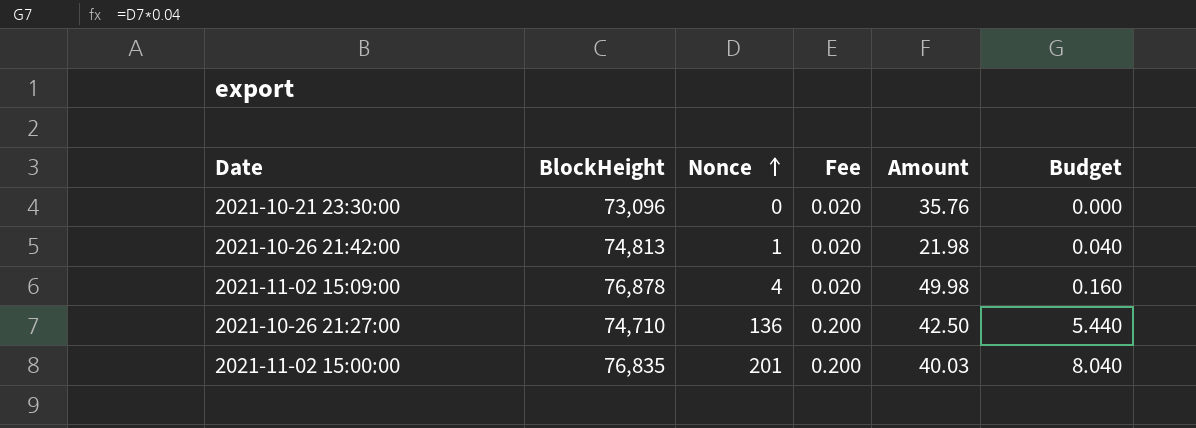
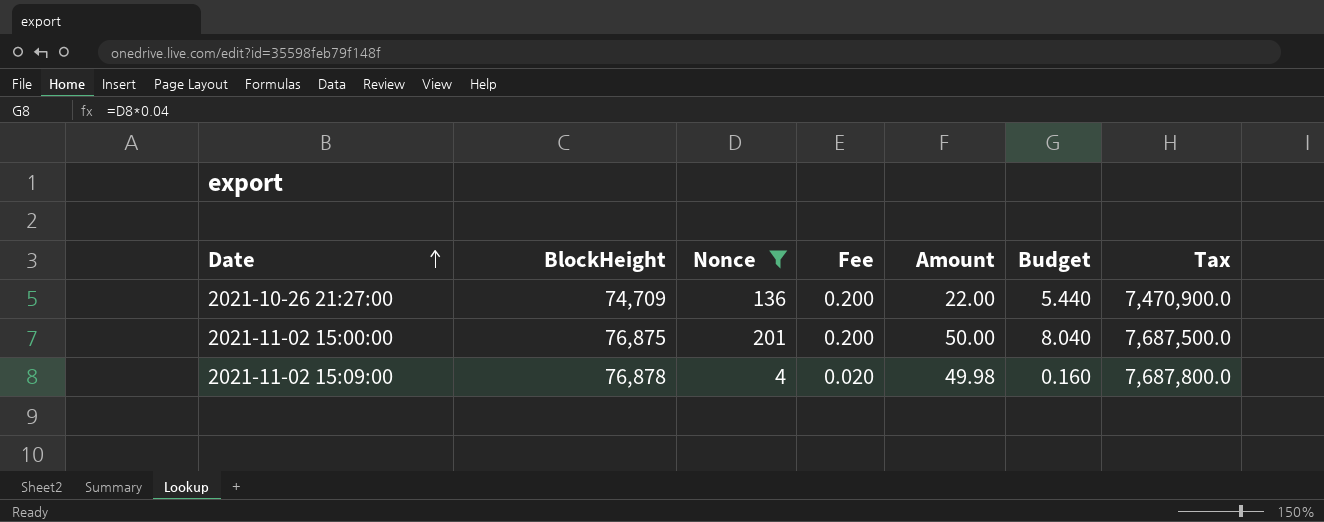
filter: none -> Nonce >= 4
row order: Nonce ascending -> Date ascending
column Tax | formula: none -> [BlockHeight] * 100
2021-10-26 21:27:00 | BlockHeight: 74,710 -> 74,709
2021-10-26 21:27:00 | Amount: 42.50 -> 22.00
2021-11-02 15:00:00 | BlockHeight: 76,835 -> 76,875
2021-11-02 15:00:00 | Amount: 40.03 -> 50.00

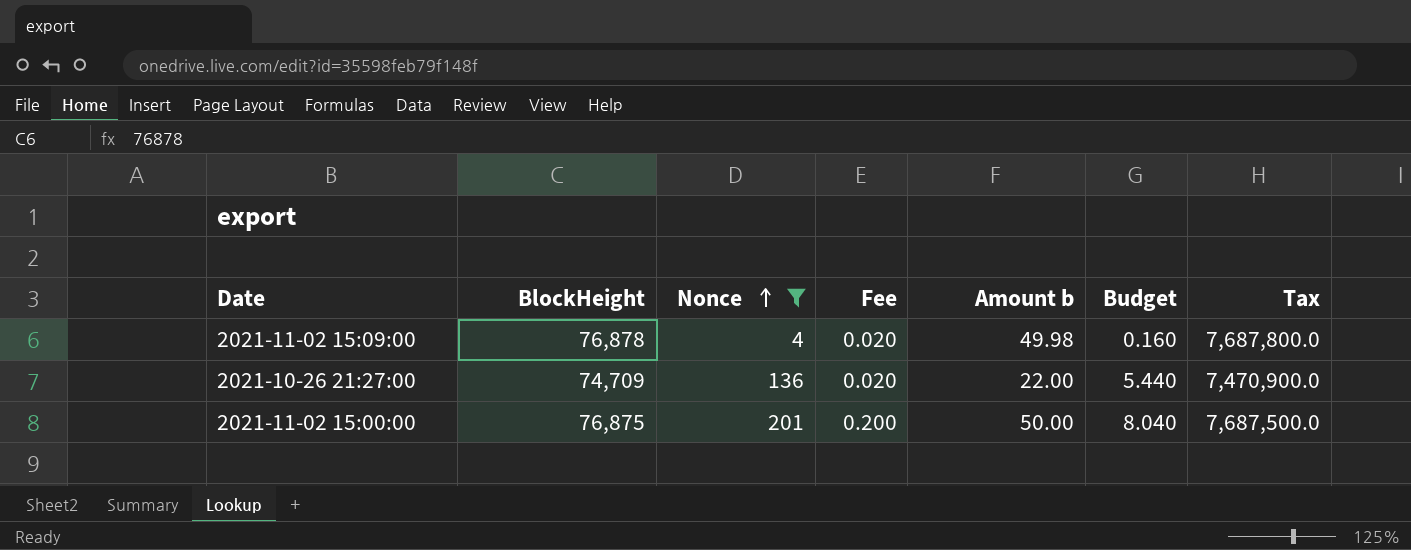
row order: Date ascending -> Nonce ascending
column name: Amount -> Amount b
2021-10-26 21:27:00 | Fee: 0.200 -> 0.020

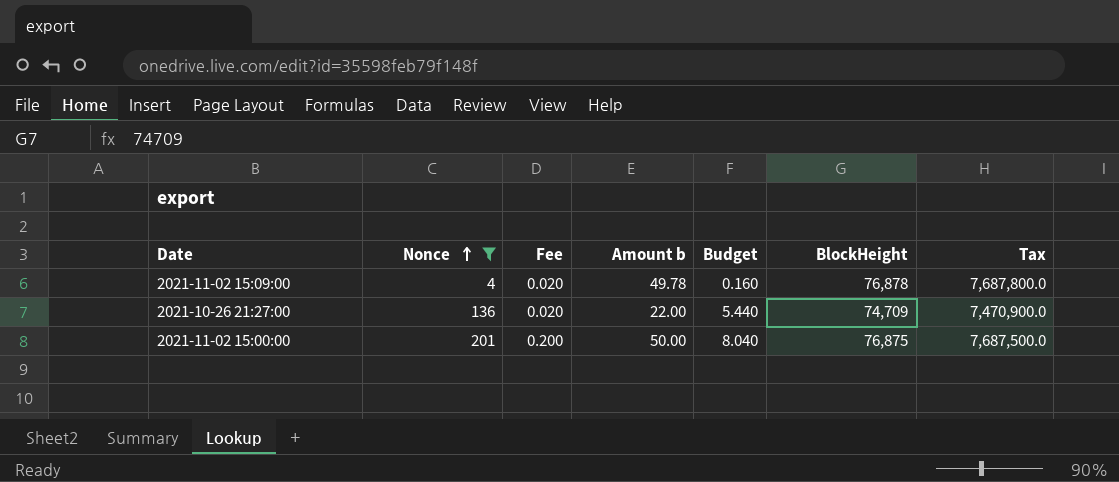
column BlockHeight | position: 2 -> 6
2021-11-02 15:09:00 | Amount b: 49.98 -> 49.78

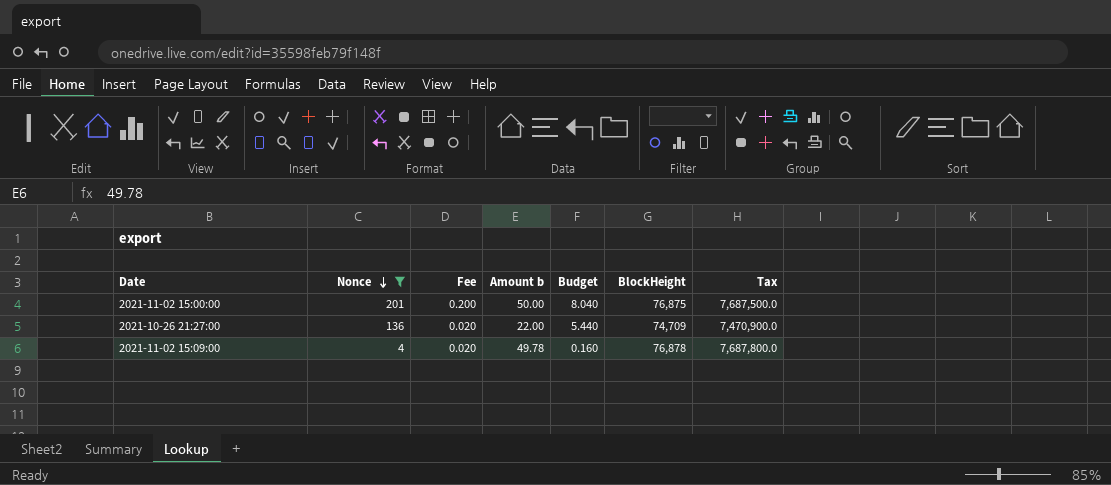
row order: Nonce ascending -> Nonce descending

